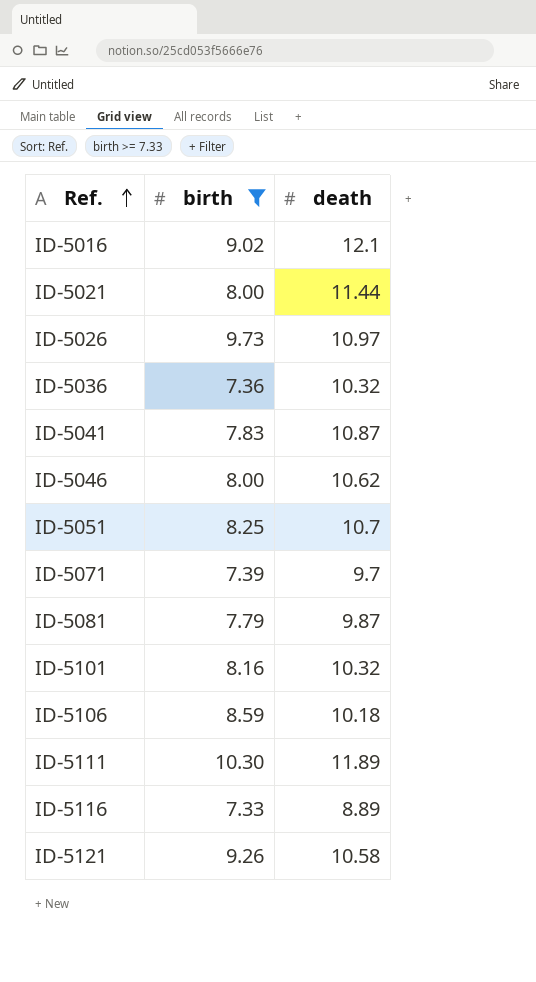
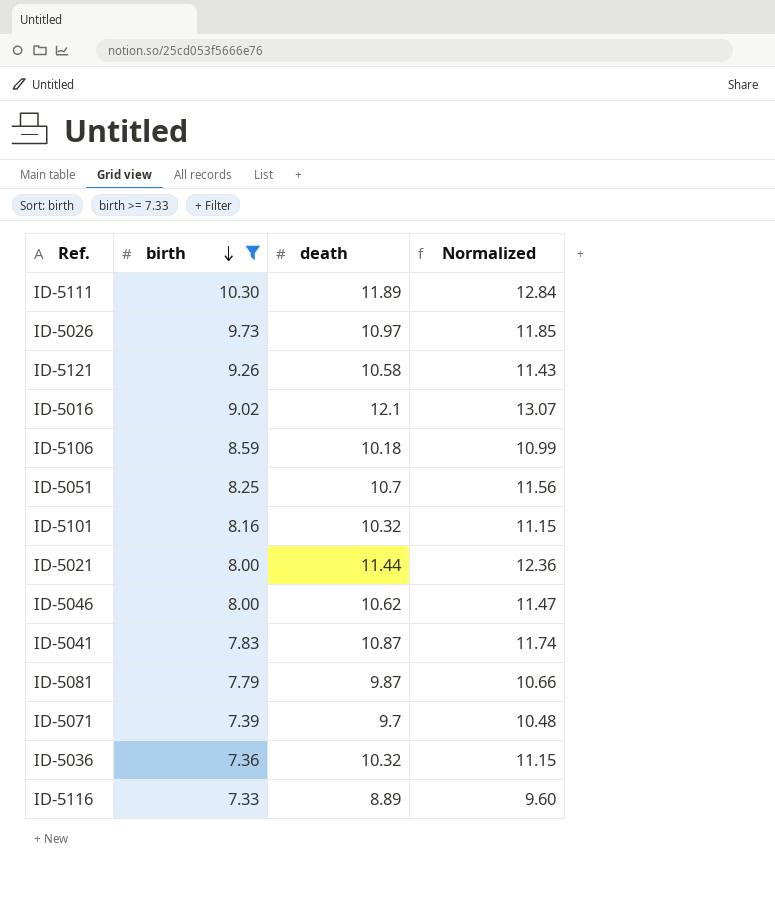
row order: Ref. ascending -> birth descending
column Normalized | formula: none -> [death] * 1.08

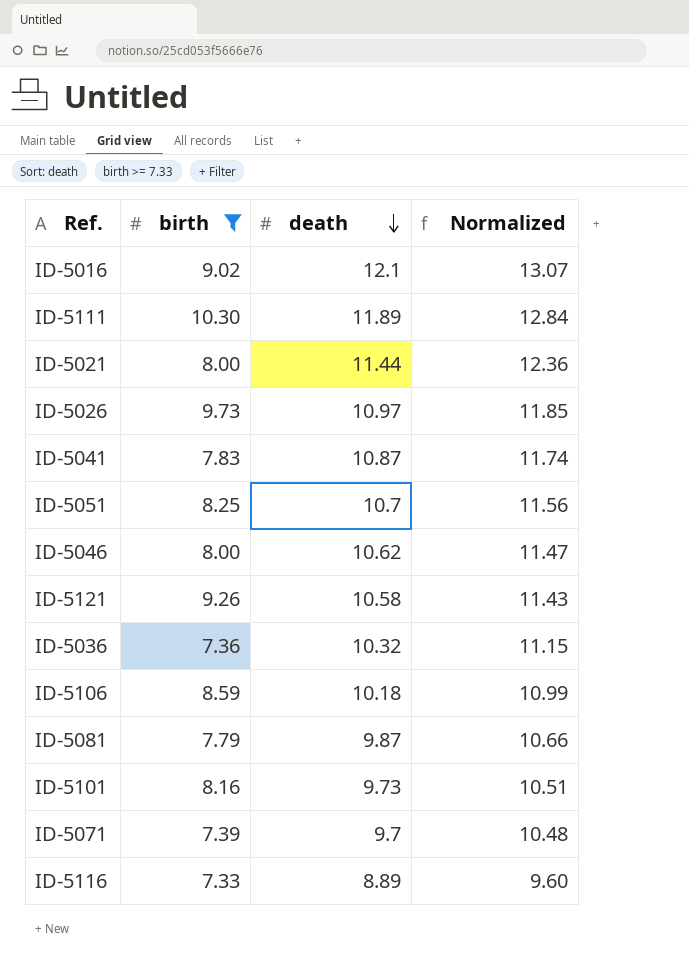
row order: birth descending -> death descending
ID-5101 | death: 10.32 -> 9.73
ID-5101 | Normalized: 11.15 -> 10.51

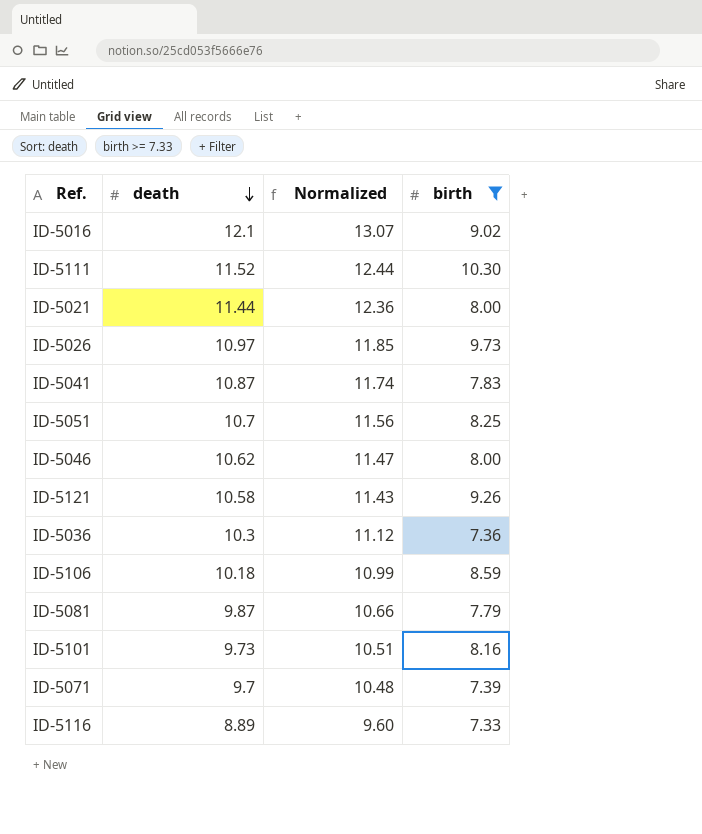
column birth | position: 2 -> 4
ID-5111 | death: 11.89 -> 11.52
ID-5111 | Normalized: 12.84 -> 12.44
ID-5036 | death: 10.32 -> 10.3
ID-5036 | Normalized: 11.15 -> 11.12

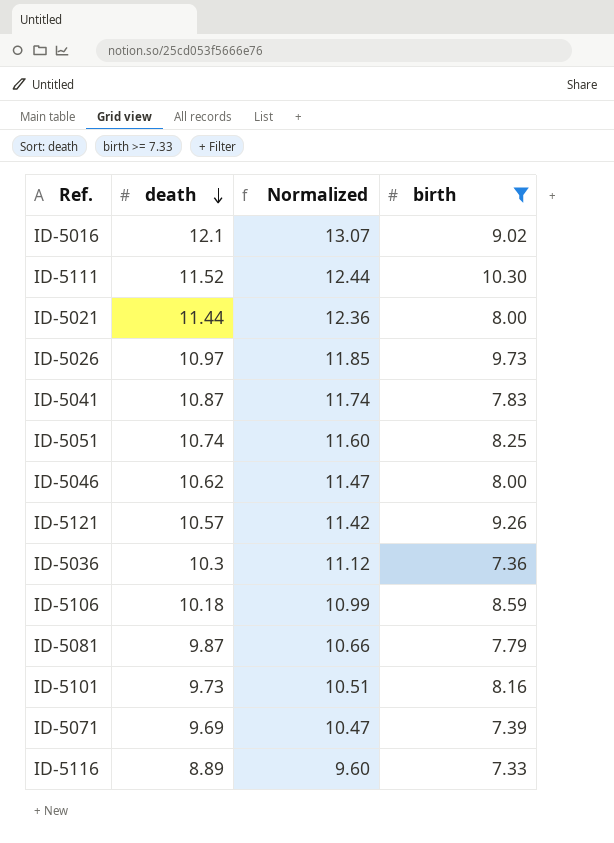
ID-5051 | death: 10.7 -> 10.74
ID-5051 | Normalized: 11.56 -> 11.60
ID-5121 | death: 10.58 -> 10.57
ID-5121 | Normalized: 11.43 -> 11.42
ID-5071 | death: 9.7 -> 9.69
ID-5071 | Normalized: 10.48 -> 10.47

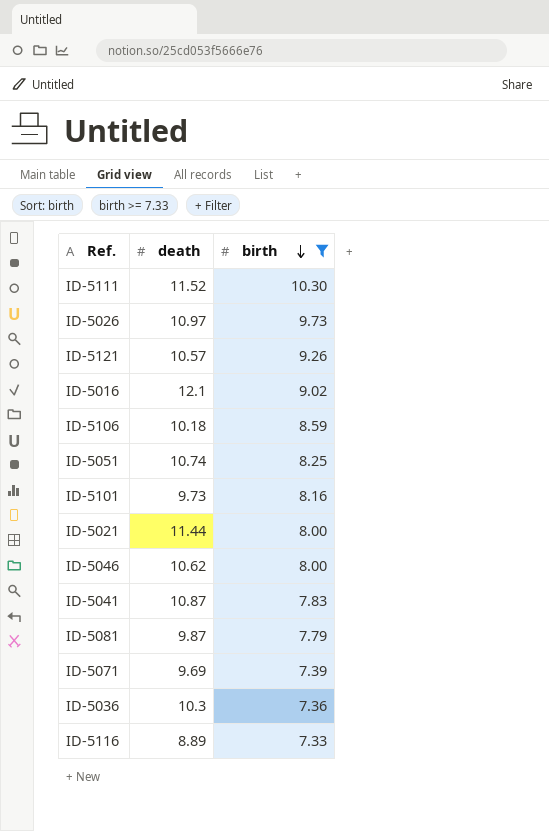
row order: death descending -> birth descending
column Normalized | formula: [death] * 1.08 -> none

